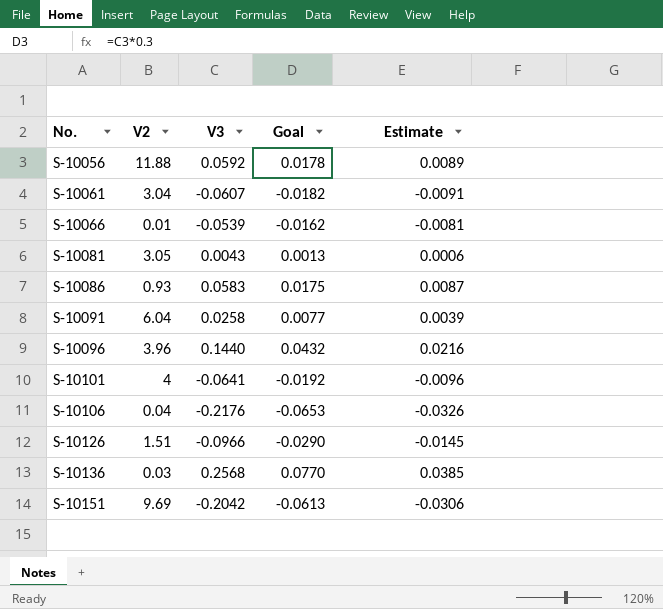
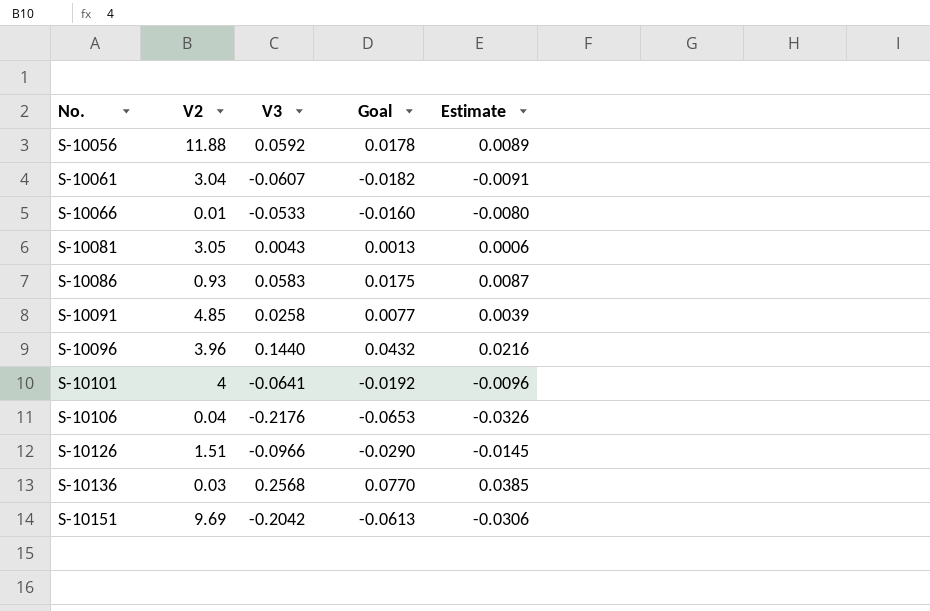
S-10066 | V3: -0.0539 -> -0.0533
S-10066 | Goal: -0.0162 -> -0.0160
S-10066 | Estimate: -0.0081 -> -0.0080
S-10091 | V2: 6.04 -> 4.85

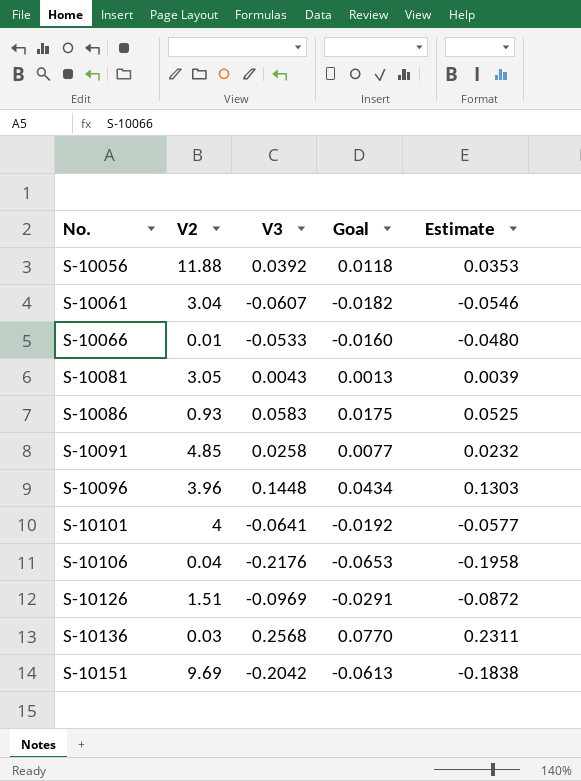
column Estimate | formula: [V3] * 0.15 -> [V3] * 0.9
S-10056 | V3: 0.0592 -> 0.0392
S-10056 | Goal: 0.0178 -> 0.0118
S-10096 | V3: 0.1440 -> 0.1448
S-10096 | Goal: 0.0432 -> 0.0434
S-10126 | V3: -0.0966 -> -0.0969
S-10126 | Goal: -0.0290 -> -0.0291

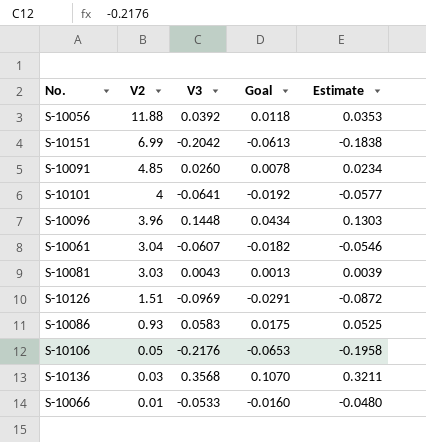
row order: No. ascending -> V2 descending
S-10151 | V2: 9.69 -> 6.99
S-10091 | V3: 0.0258 -> 0.0260
S-10091 | Goal: 0.0077 -> 0.0078
S-10091 | Estimate: 0.0232 -> 0.0234
S-10081 | V2: 3.05 -> 3.03
S-10106 | V2: 0.04 -> 0.05
S-10136 | V3: 0.2568 -> 0.3568
S-10136 | Goal: 0.0770 -> 0.1070
S-10136 | Estimate: 0.2311 -> 0.3211

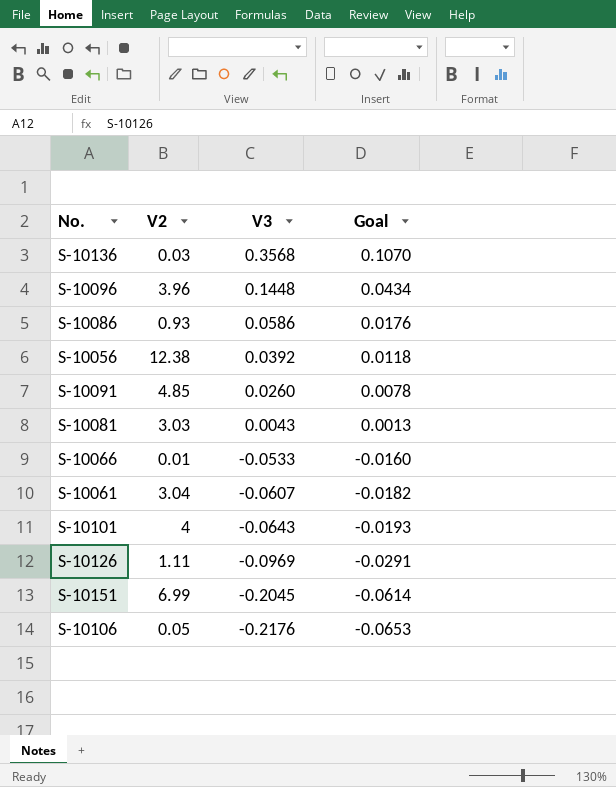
row order: V2 descending -> V3 descending
column Estimate | formula: [V3] * 0.9 -> none
S-10086 | V3: 0.0583 -> 0.0586
S-10086 | Goal: 0.0175 -> 0.0176
S-10056 | V2: 11.88 -> 12.38
S-10101 | V3: -0.0641 -> -0.0643
S-10101 | Goal: -0.0192 -> -0.0193
S-10126 | V2: 1.51 -> 1.11
S-10151 | V3: -0.2042 -> -0.2045
S-10151 | Goal: -0.0613 -> -0.0614

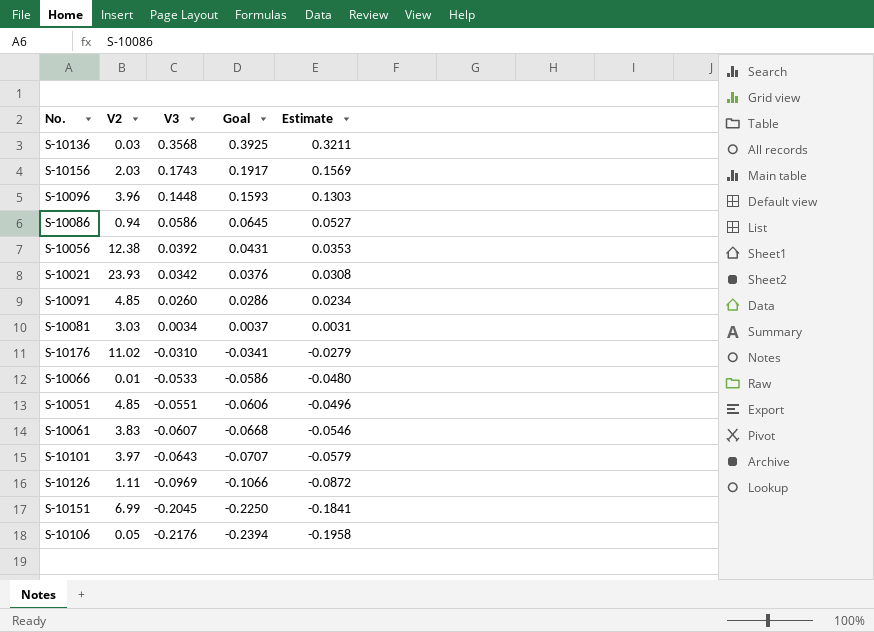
column Goal | formula: [V3] * 0.3 -> [V3] * 1.1
column Estimate | formula: none -> [V3] * 0.9
row S-10156: none -> 2.03 | 0.1743 | 0.1917 | 0.1569
S-10086 | V2: 0.93 -> 0.94
row S-10021: none -> 23.93 | 0.0342 | 0.0376 | 0.0308
S-10081 | V3: 0.0043 -> 0.0034
row S-10176: none -> 11.02 | -0.0310 | -0.0341 | -0.0279
row S-10051: none -> 4.85 | -0.0551 | -0.0606 | -0.0496
S-10061 | V2: 3.04 -> 3.83
S-10101 | V2: 4 -> 3.97

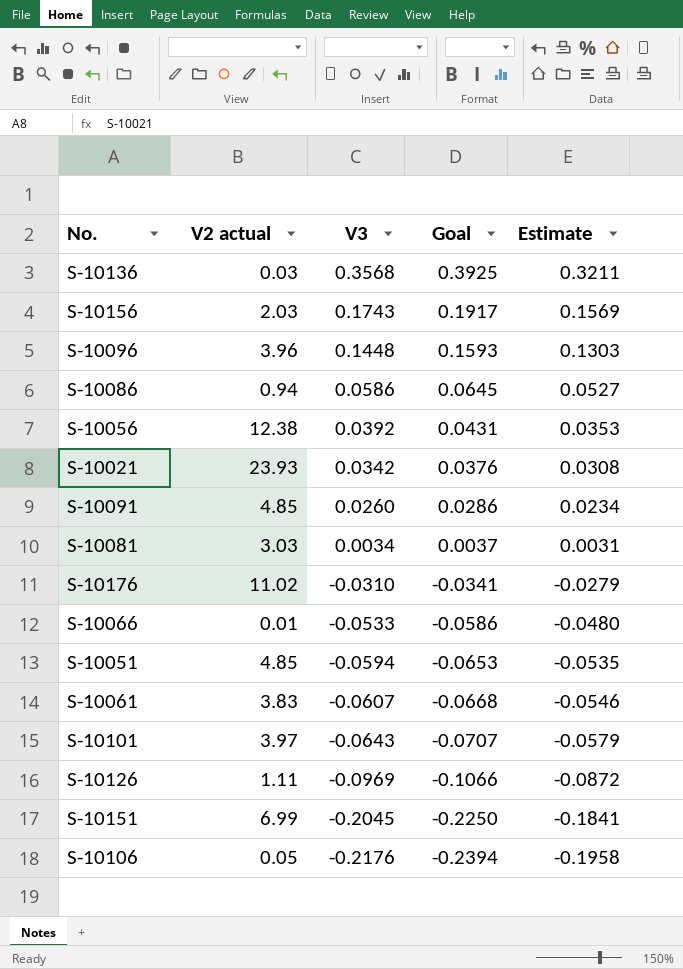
column name: V2 -> V2 actual
S-10051 | V3: -0.0551 -> -0.0594
S-10051 | Goal: -0.0606 -> -0.0653
S-10051 | Estimate: -0.0496 -> -0.0535

